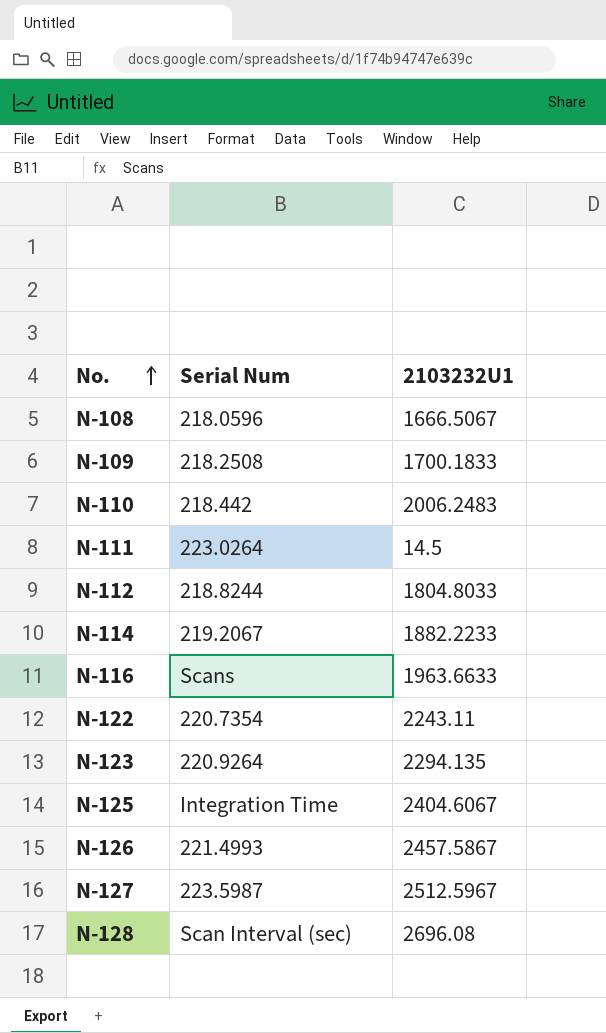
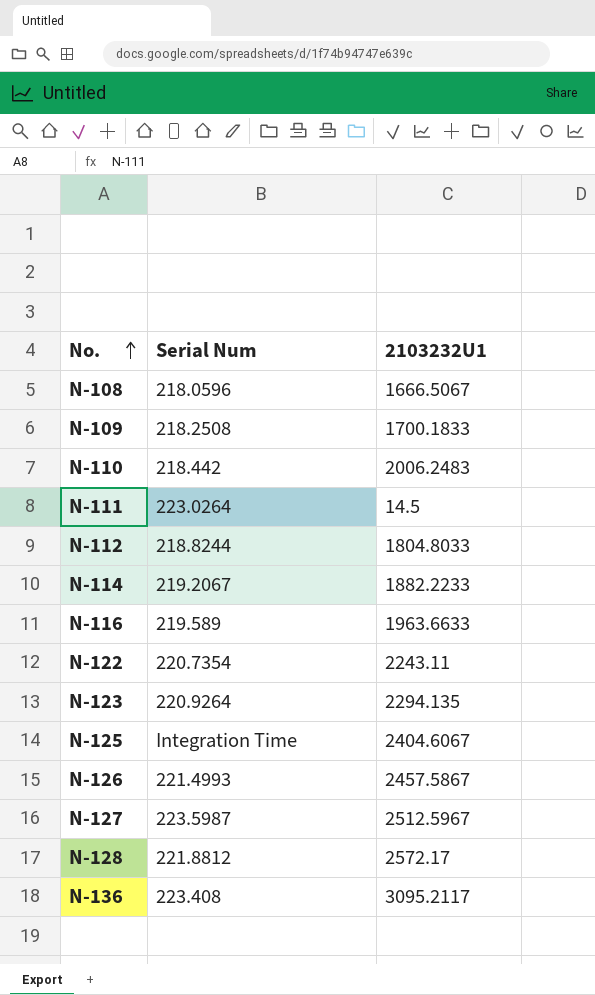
N-116 | Serial Num: Scans -> 219.589
N-128 | Serial Num: Scan Interval (sec) -> 221.8812
N-128 | 2103232U1: 2696.08 -> 2572.17
row N-136: none -> 223.408 | 3095.2117

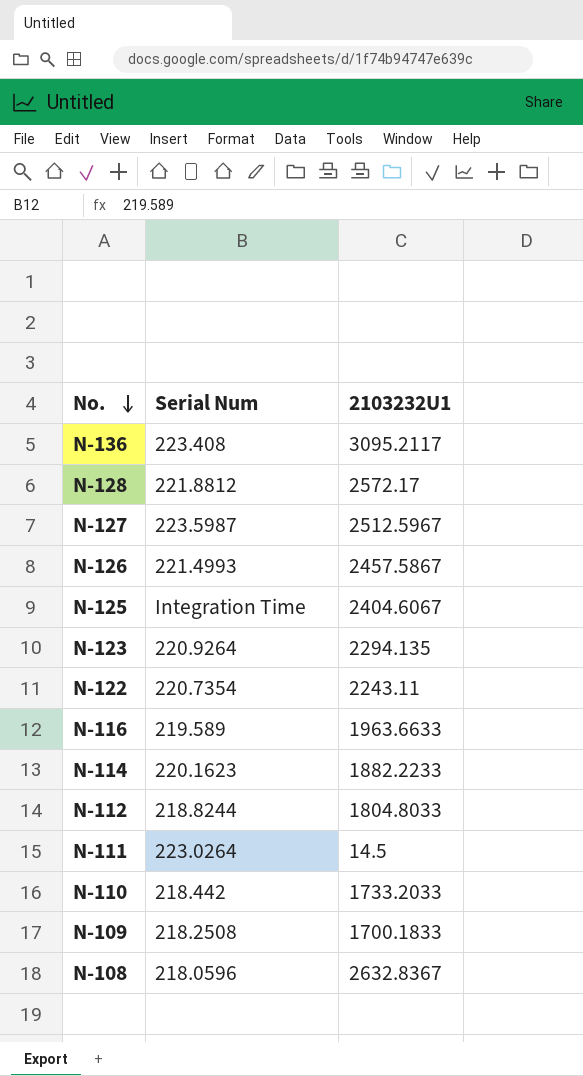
row order: No. ascending -> No. descending
N-114 | Serial Num: 219.2067 -> 220.1623
N-110 | 2103232U1: 2006.2483 -> 1733.2033
N-108 | 2103232U1: 1666.5067 -> 2632.8367

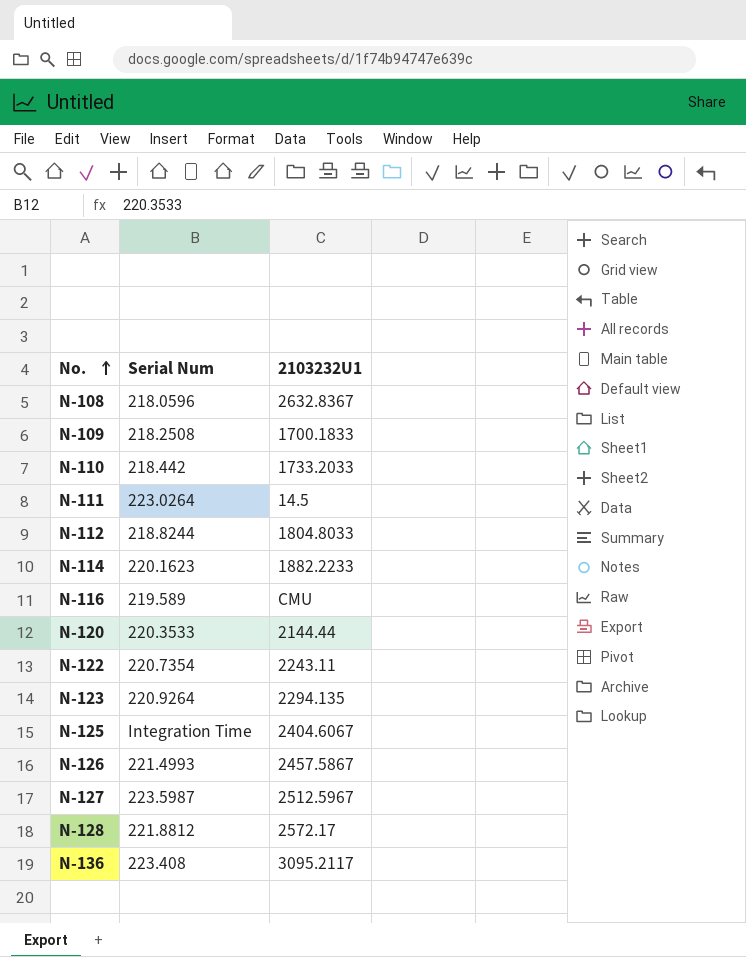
row order: No. descending -> No. ascending
N-116 | 2103232U1: 1963.6633 -> CMU
row N-120: none -> 220.3533 | 2144.44

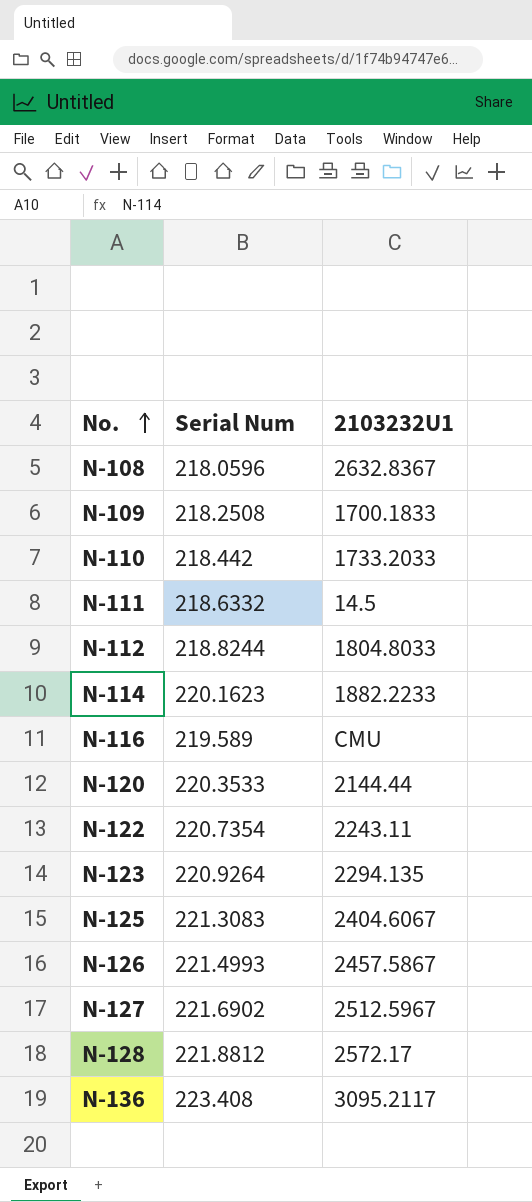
N-111 | Serial Num: 223.0264 -> 218.6332
N-125 | Serial Num: Integration Time -> 221.3083
N-127 | Serial Num: 223.5987 -> 221.6902

